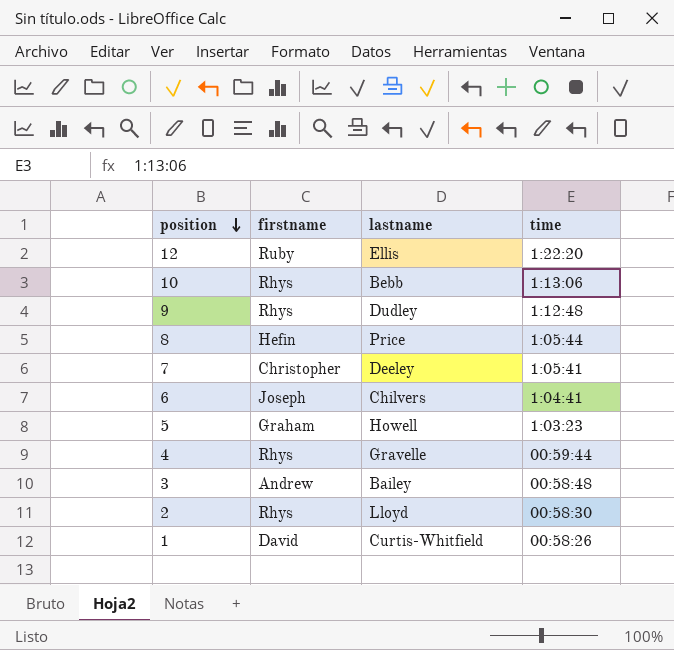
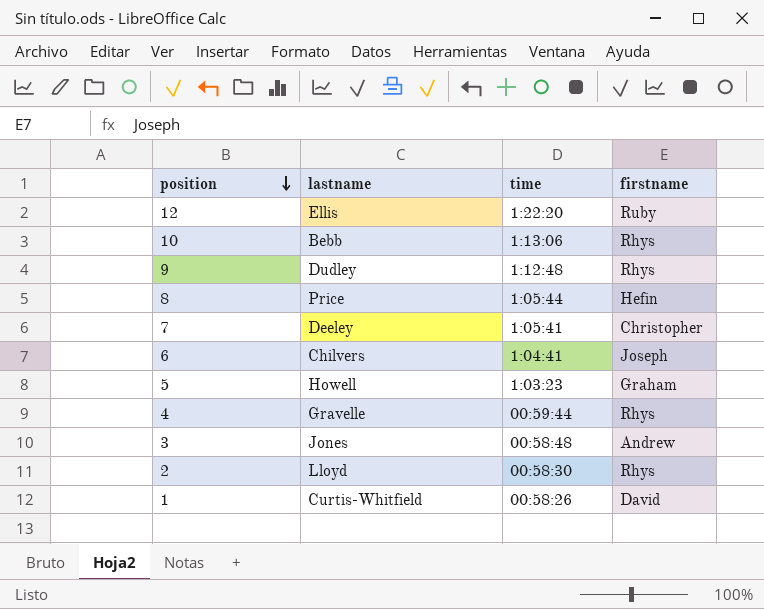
column firstname | position: 2 -> 4
3 | lastname: Bailey -> Jones

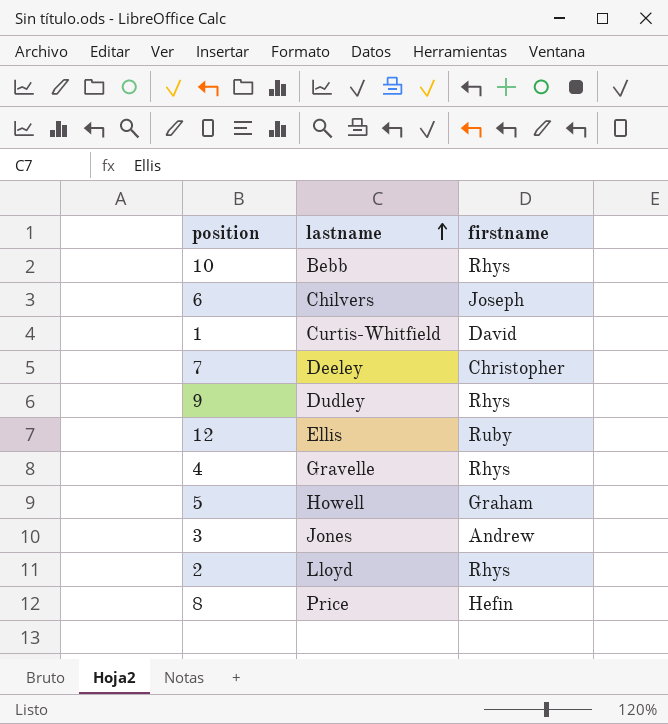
row order: position descending -> lastname ascending
column time | position: 3 -> none

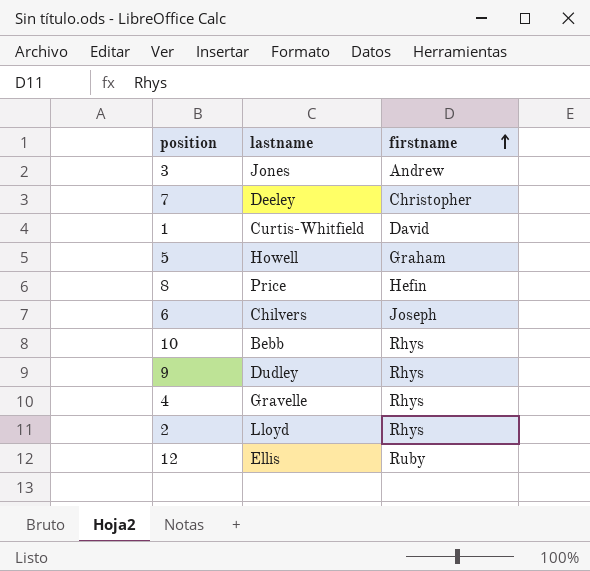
row order: lastname ascending -> firstname ascending

